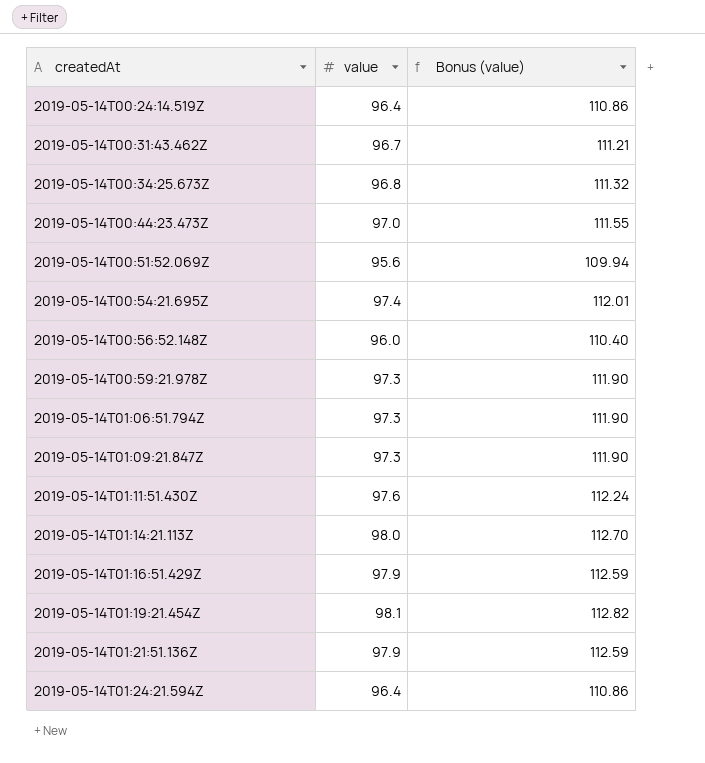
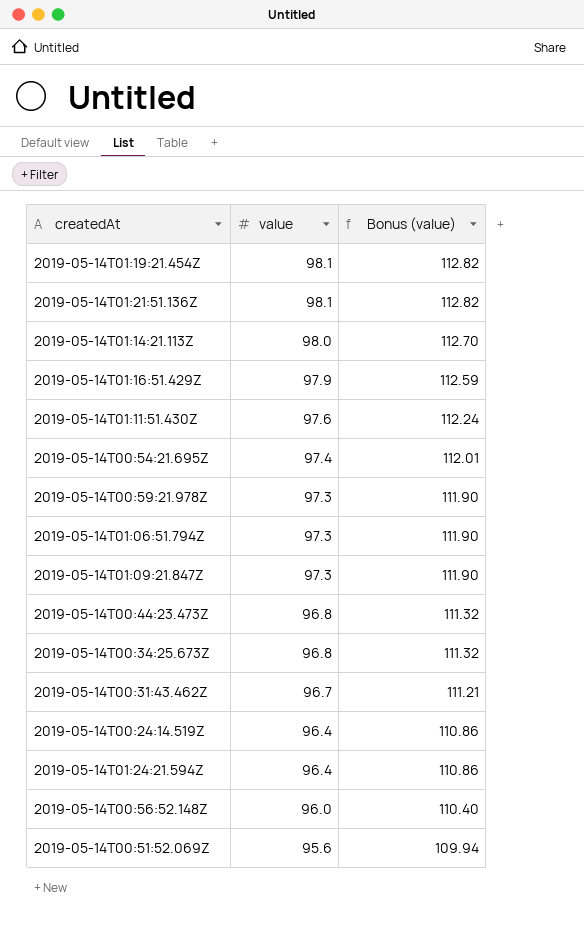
row order: createdAt ascending -> value descending
2019-05-14T01:21:51.136Z | value: 97.9 -> 98.1
2019-05-14T01:21:51.136Z | Bonus (value): 112.59 -> 112.82
2019-05-14T00:44:23.473Z | value: 97.0 -> 96.8
2019-05-14T00:44:23.473Z | Bonus (value): 111.55 -> 111.32

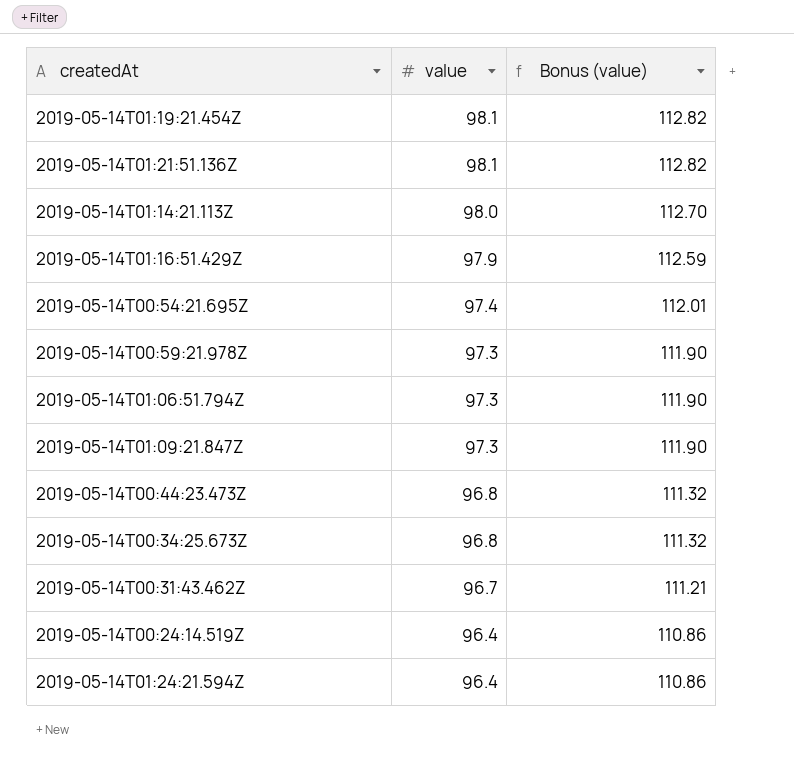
row 2019-05-14T01:11:51.430Z: 97.6 | 112.24 -> none
row 2019-05-14T00:56:52.148Z: 96.0 | 110.40 -> none
row 2019-05-14T00:51:52.069Z: 95.6 | 109.94 -> none

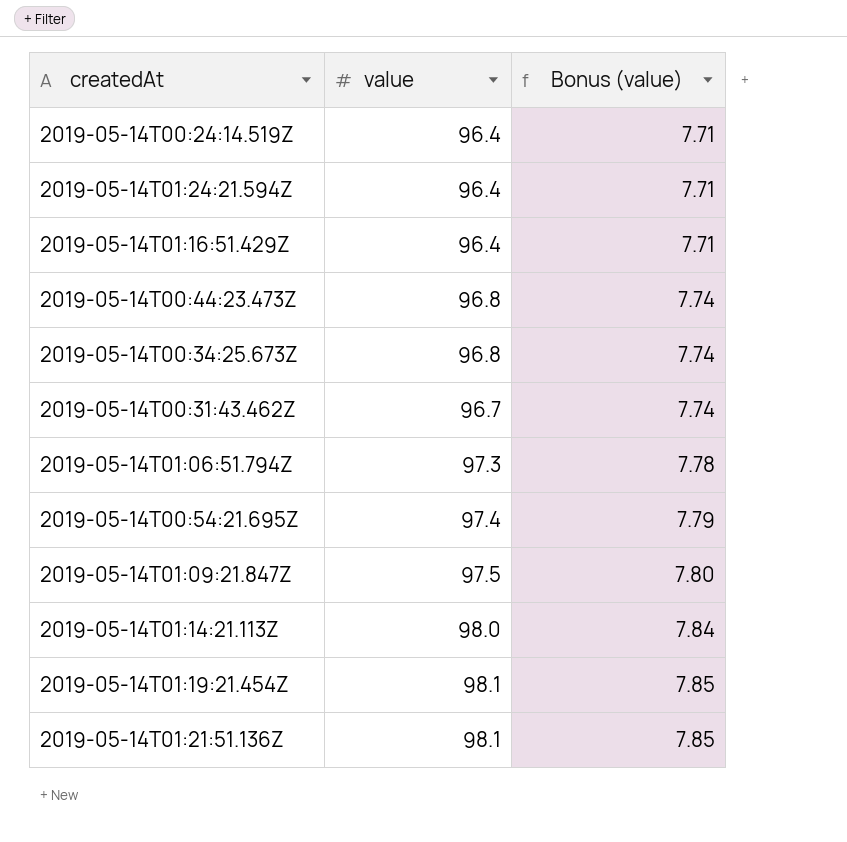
row order: value descending -> Bonus (value) ascending
column Bonus (value) | formula: [value] * 1.15 -> [value] * 0.08
row 2019-05-14T00:59:21.978Z: 97.3 | 111.90 -> none
2019-05-14T01:16:51.429Z | value: 97.9 -> 96.4
2019-05-14T01:09:21.847Z | value: 97.3 -> 97.5

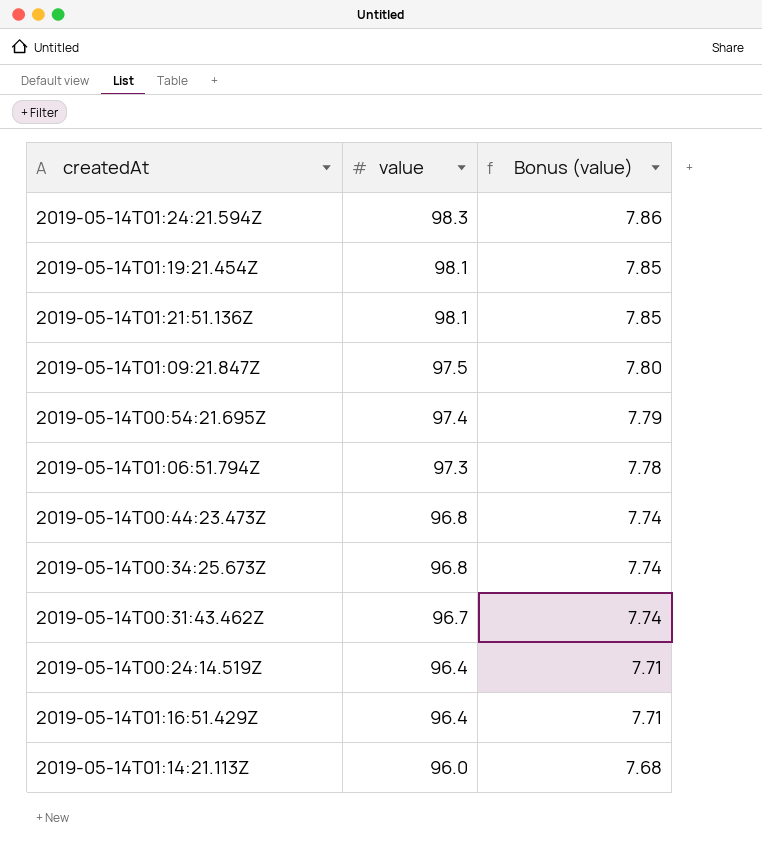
row order: Bonus (value) ascending -> value descending
2019-05-14T01:24:21.594Z | value: 96.4 -> 98.3
2019-05-14T01:24:21.594Z | Bonus (value): 7.71 -> 7.86
2019-05-14T01:14:21.113Z | value: 98.0 -> 96.0
2019-05-14T01:14:21.113Z | Bonus (value): 7.84 -> 7.68

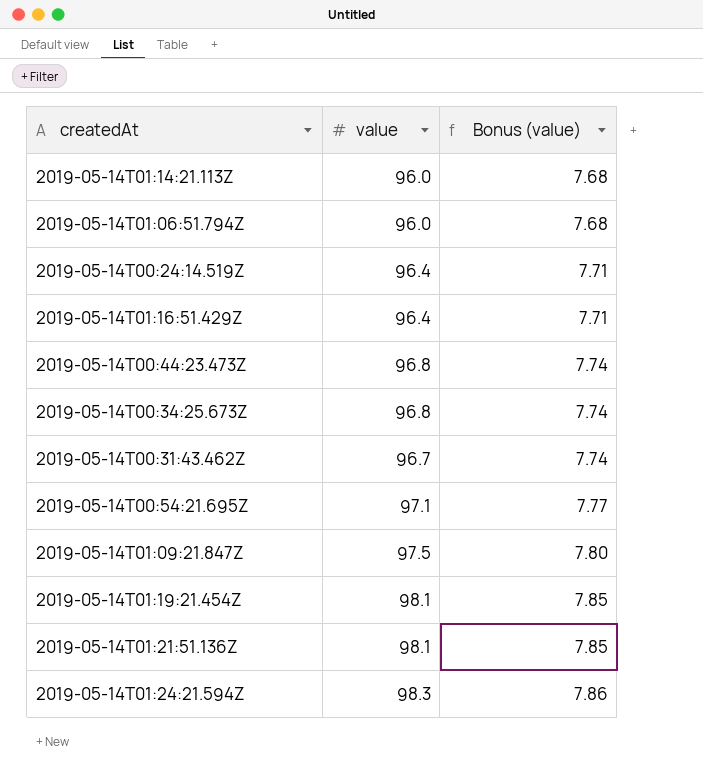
row order: value descending -> Bonus (value) ascending
2019-05-14T01:06:51.794Z | value: 97.3 -> 96.0
2019-05-14T01:06:51.794Z | Bonus (value): 7.78 -> 7.68
2019-05-14T00:54:21.695Z | value: 97.4 -> 97.1
2019-05-14T00:54:21.695Z | Bonus (value): 7.79 -> 7.77

